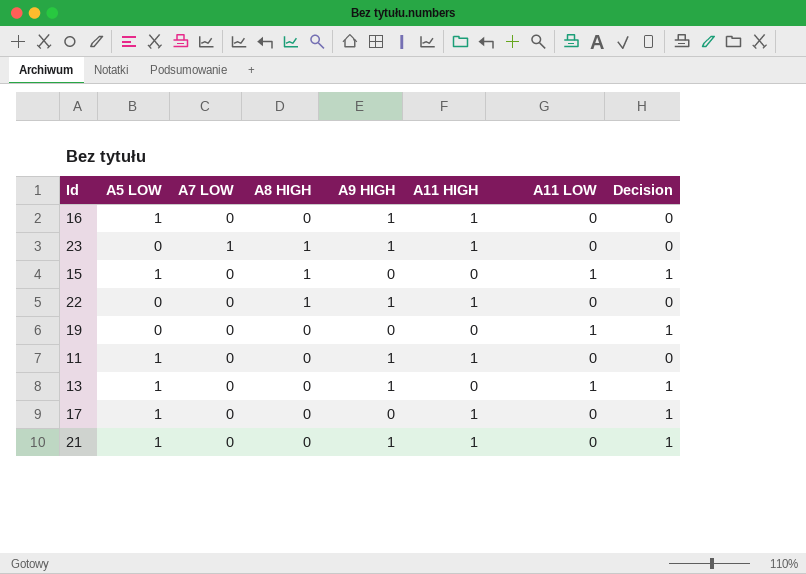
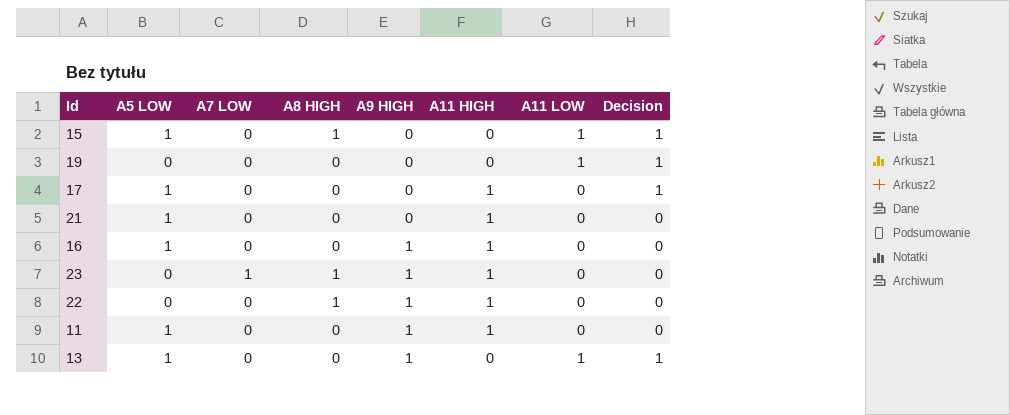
row order: none -> A9 HIGH ascending
21 | A9 HIGH: 1 -> 0
21 | Decision: 1 -> 0

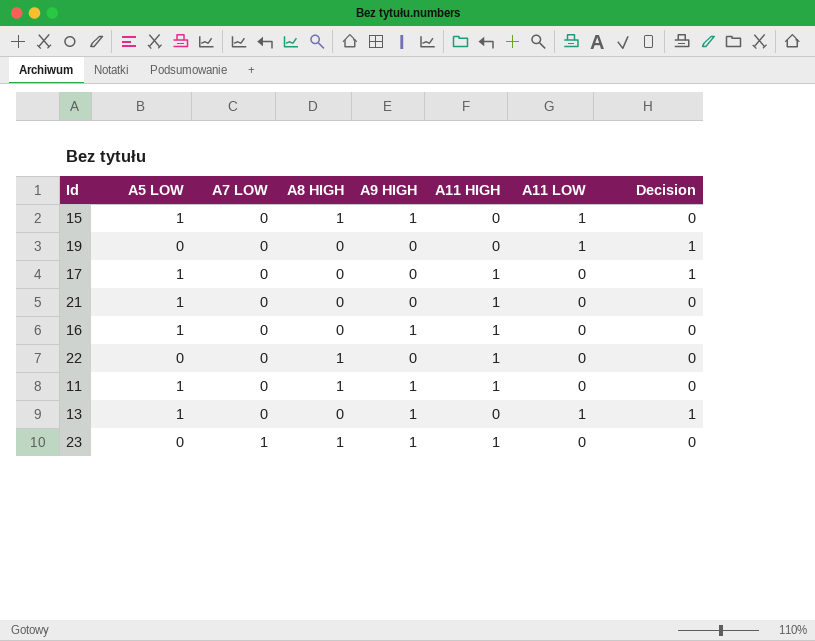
row order: A9 HIGH ascending -> A7 LOW ascending
15 | A9 HIGH: 0 -> 1
15 | Decision: 1 -> 0
22 | A9 HIGH: 1 -> 0
11 | A8 HIGH: 0 -> 1

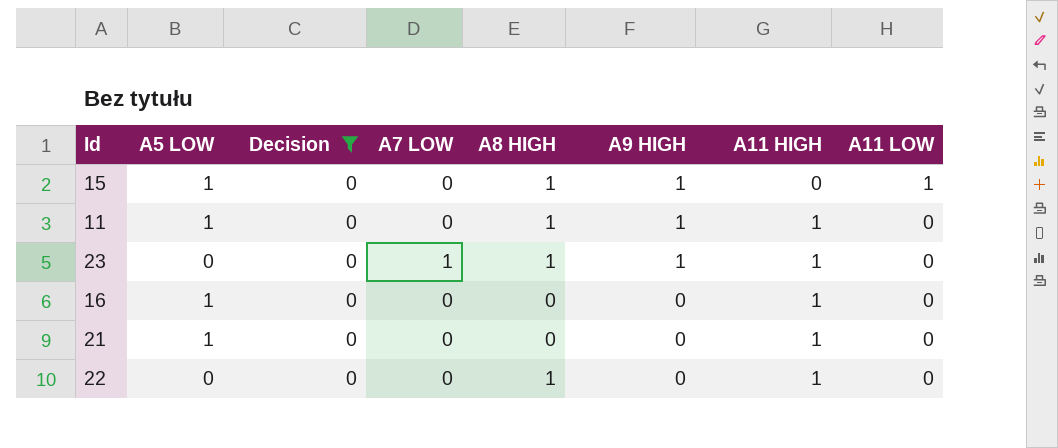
filter: none -> Decision = 0
row order: A7 LOW ascending -> A9 HIGH descending
column Decision | position: 8 -> 3
16 | A9 HIGH: 1 -> 0

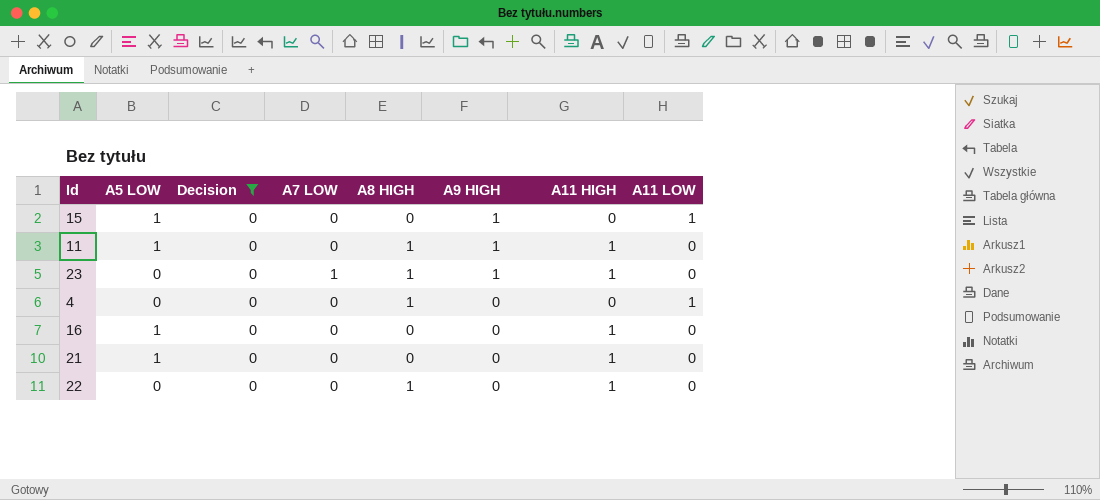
15 | A8 HIGH: 1 -> 0
row 4: none -> 0 | 0 | 0 | 1 | 0 | 0 | 1

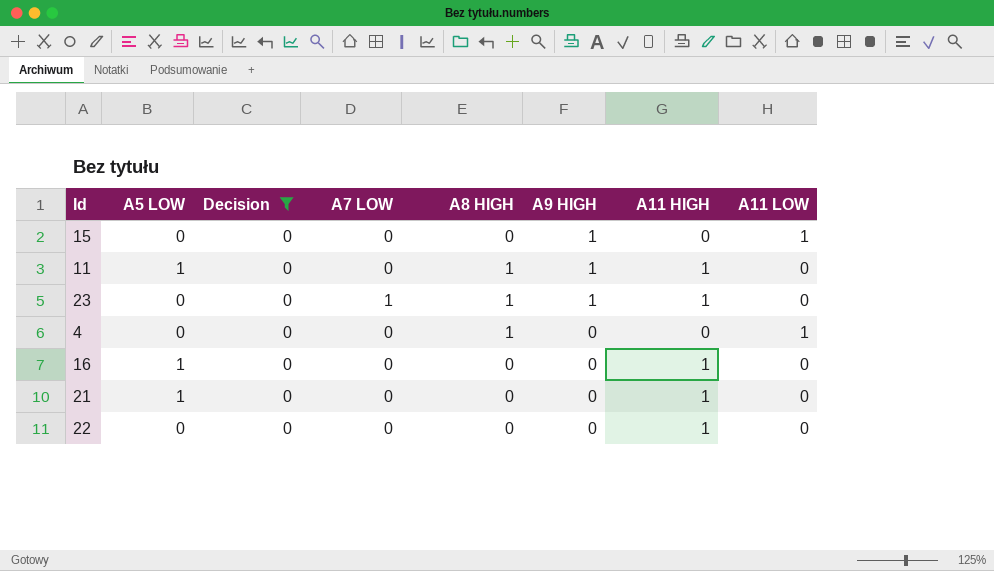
15 | A5 LOW: 1 -> 0
22 | A8 HIGH: 1 -> 0

